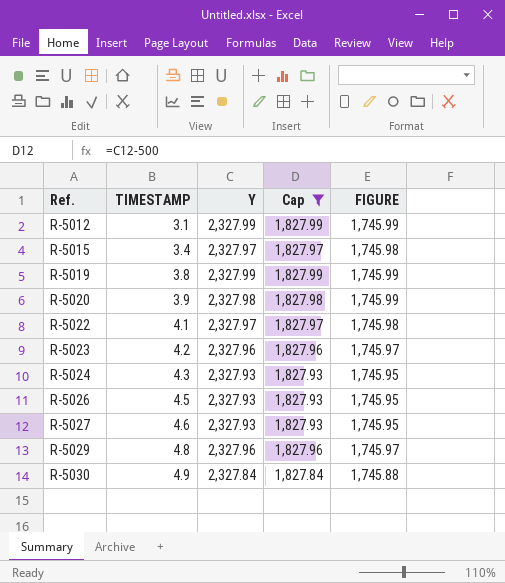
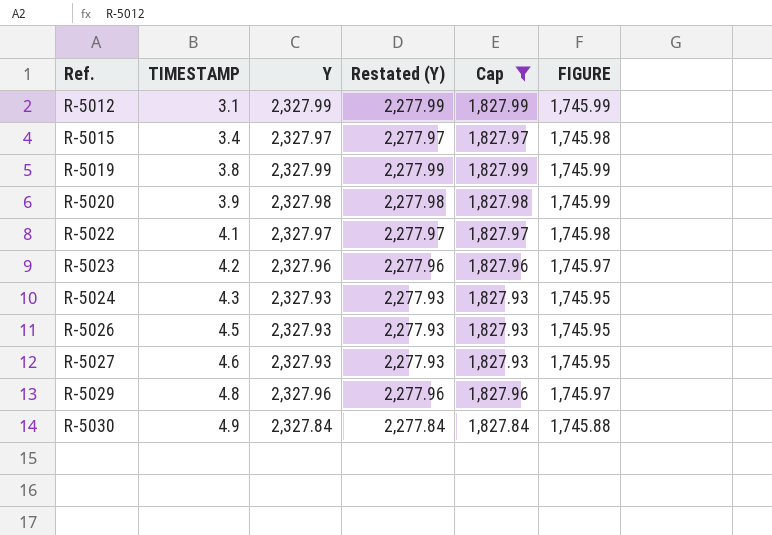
column Restated (Y) | formula: none -> [Y] - 50

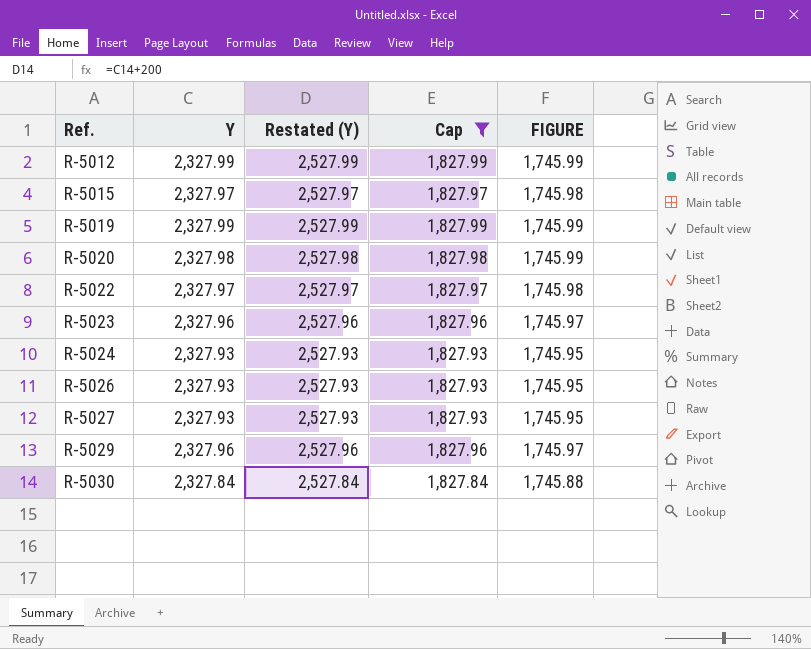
column TIMESTAMP | position: 2 -> none
column Restated (Y) | formula: [Y] - 50 -> [Y] + 200

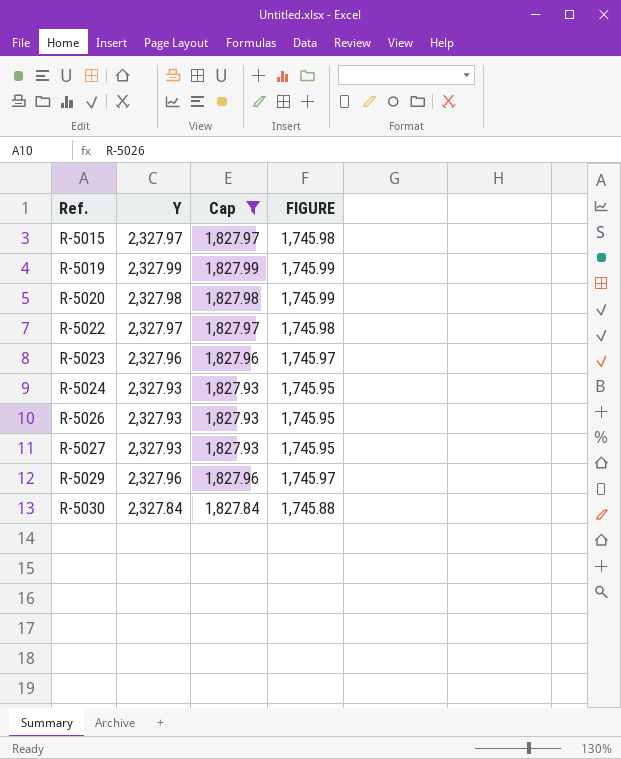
column Restated (Y) | formula: [Y] + 200 -> none
row R-5012: 2,327.99 | 2,527.99 | 1,827.99 | 1,745.99 -> none

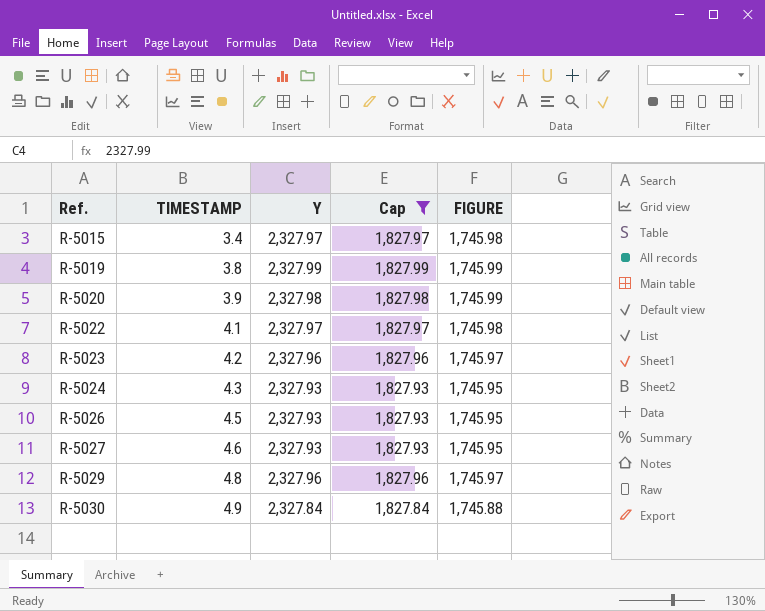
column TIMESTAMP | position: none -> 2

